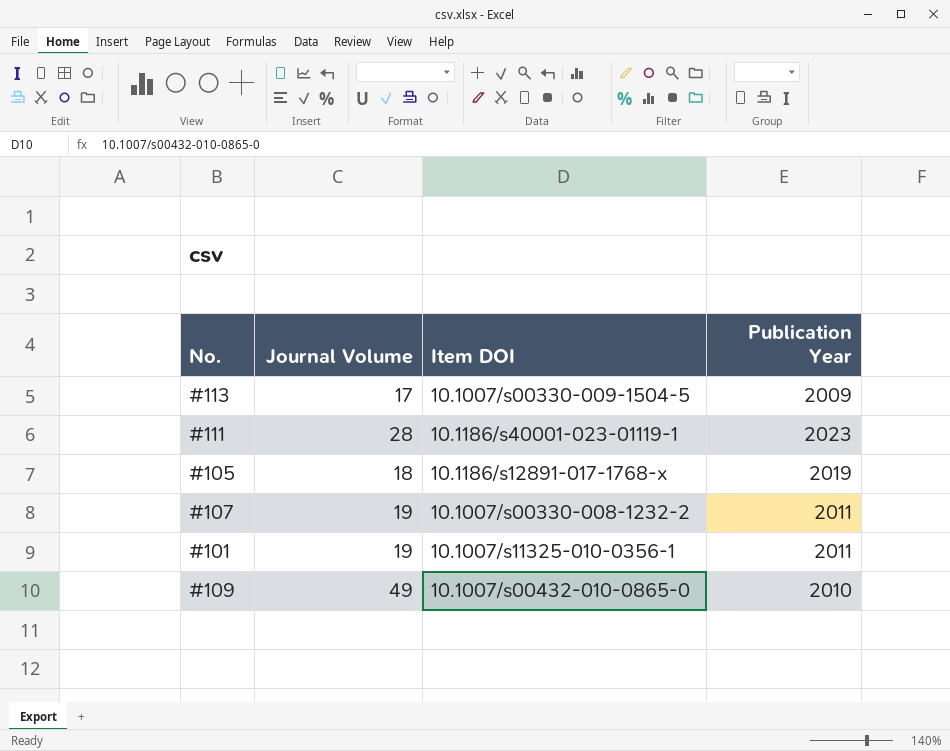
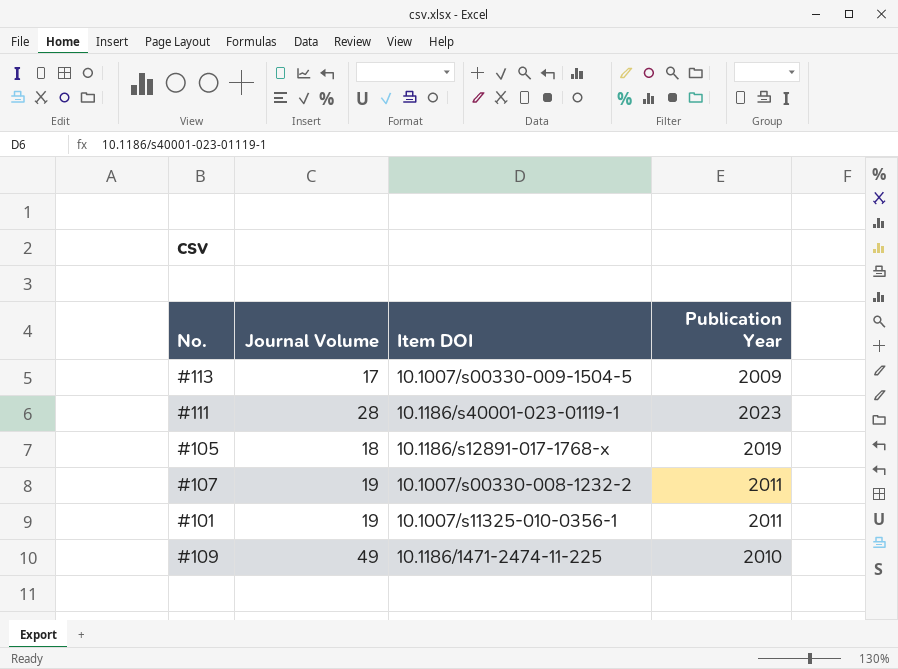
#109 | Item DOI: 10.1007/s00432-010-0865-0 -> 10.1186/1471-2474-11-225

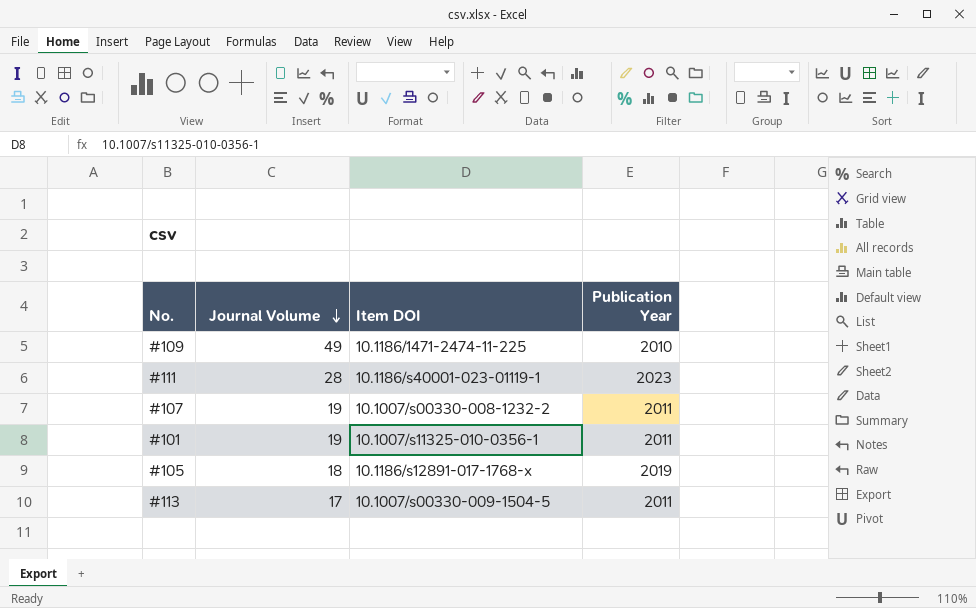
row order: none -> Journal Volume descending
#113 | Publication Year: 2009 -> 2011

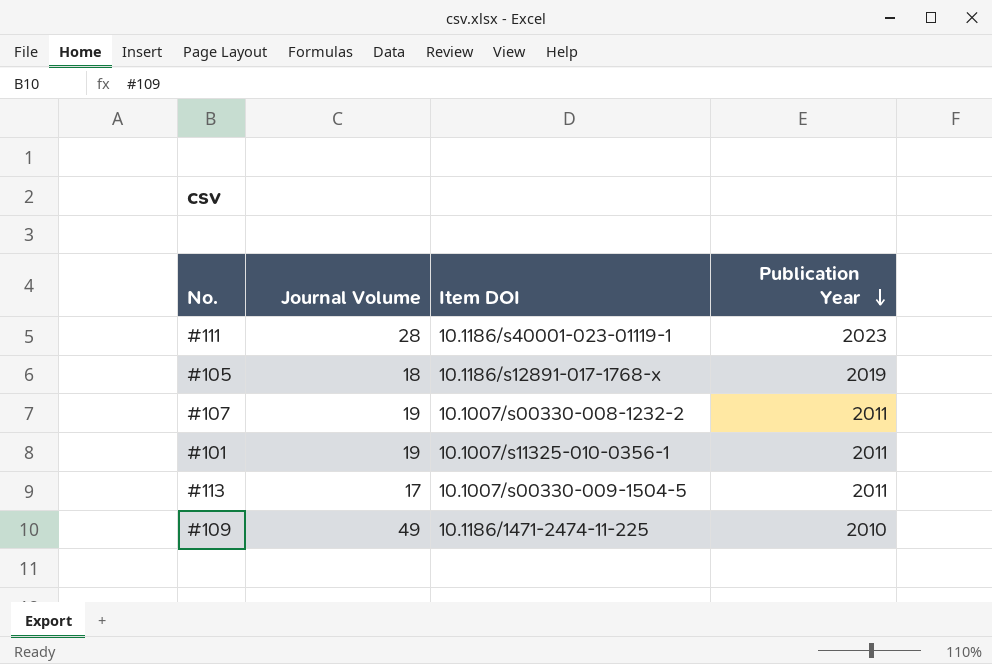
row order: Journal Volume descending -> Publication Year descending

